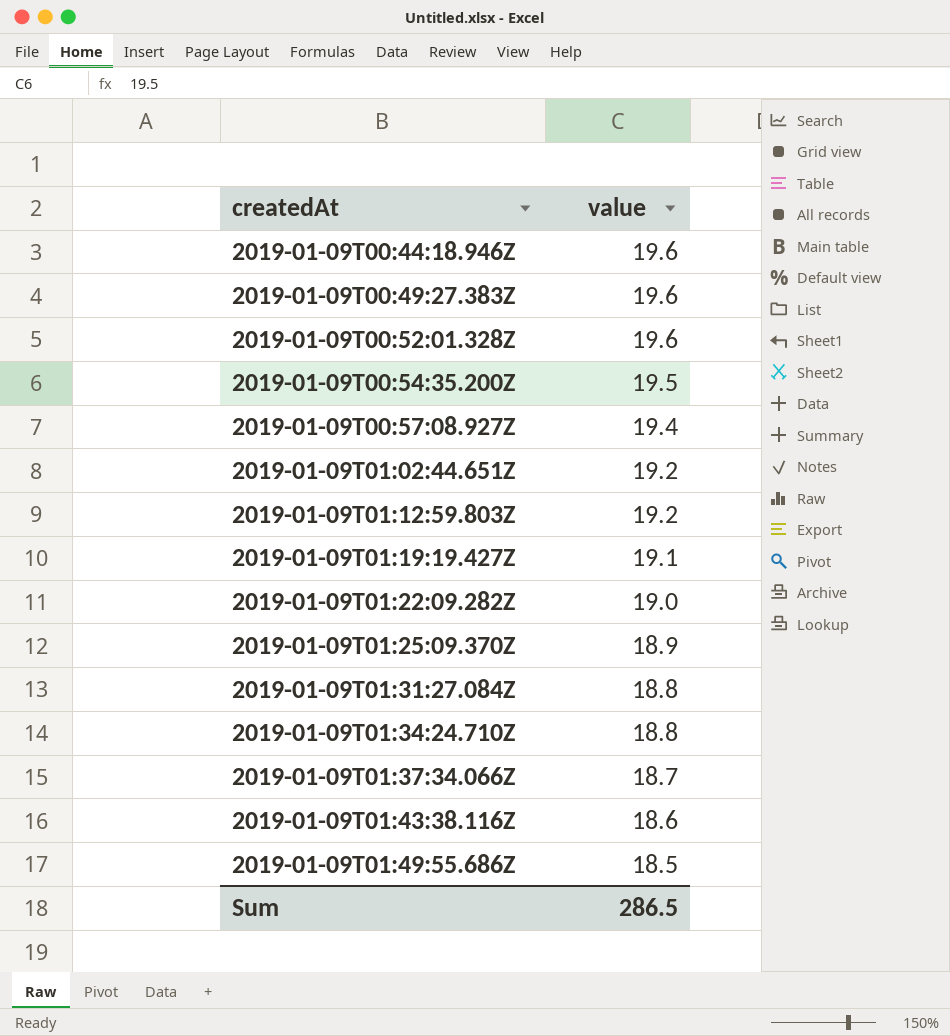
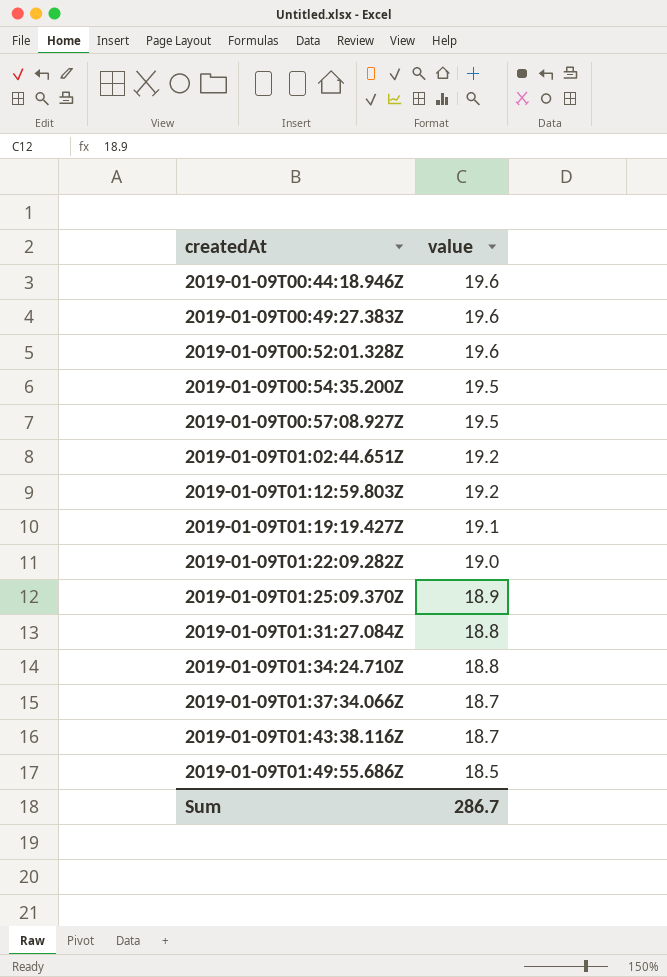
2019-01-09T00:57:08.927Z | value: 19.4 -> 19.5
2019-01-09T01:43:38.116Z | value: 18.6 -> 18.7
Sum | value: 286.5 -> 286.7

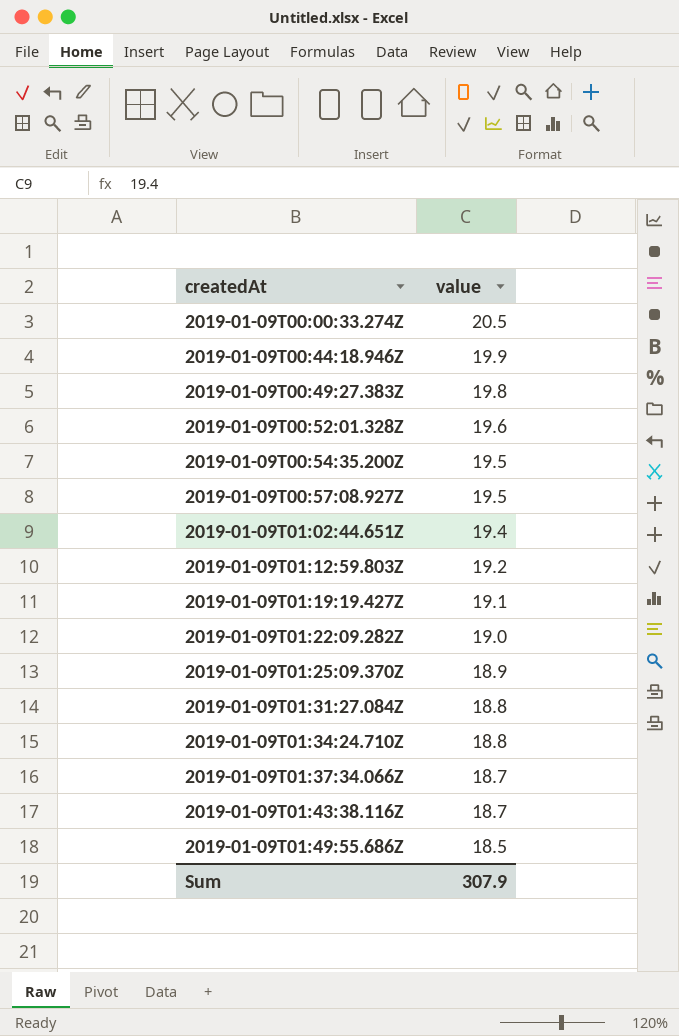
row 2019-01-09T00:00:33.274Z: none -> 20.5
2019-01-09T00:44:18.946Z | value: 19.6 -> 19.9
2019-01-09T00:49:27.383Z | value: 19.6 -> 19.8
2019-01-09T01:02:44.651Z | value: 19.2 -> 19.4
Sum | value: 286.7 -> 307.9

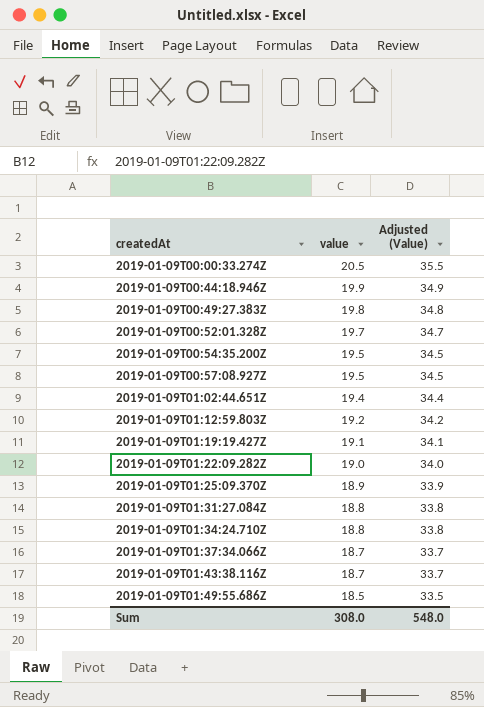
column Adjusted (Value) | formula: none -> [value] + 15
2019-01-09T00:52:01.328Z | value: 19.6 -> 19.7
Sum | value: 307.9 -> 308.0

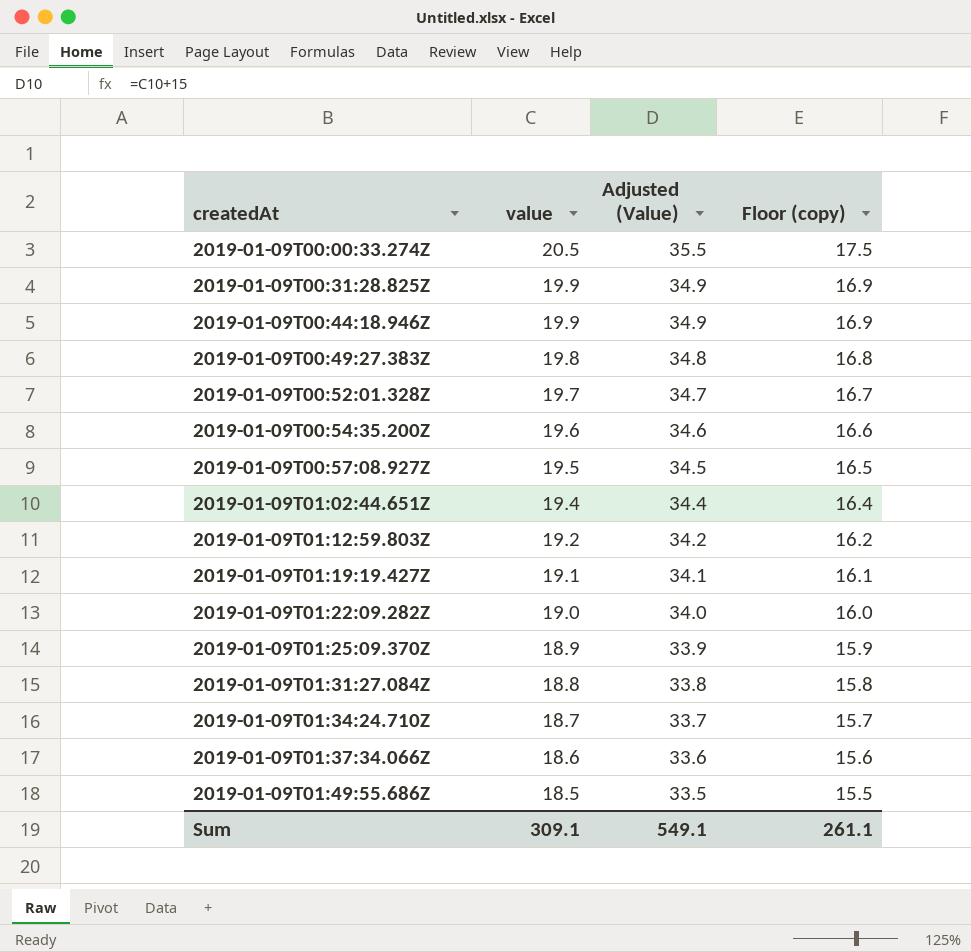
column Floor (copy) | formula: none -> [value] - 3
row 2019-01-09T01:43:38.116Z: 18.7 | 33.7 -> none
row 2019-01-09T00:31:28.825Z: none -> 19.9 | 34.9 | 16.9
2019-01-09T00:54:35.200Z | value: 19.5 -> 19.6
2019-01-09T00:54:35.200Z | Adjusted (Value): 34.5 -> 34.6
2019-01-09T01:34:24.710Z | value: 18.8 -> 18.7
2019-01-09T01:34:24.710Z | Adjusted (Value): 33.8 -> 33.7
2019-01-09T01:37:34.066Z | value: 18.7 -> 18.6
2019-01-09T01:37:34.066Z | Adjusted (Value): 33.7 -> 33.6
Sum | value: 308.0 -> 309.1
Sum | Adjusted (Value): 548.0 -> 549.1

